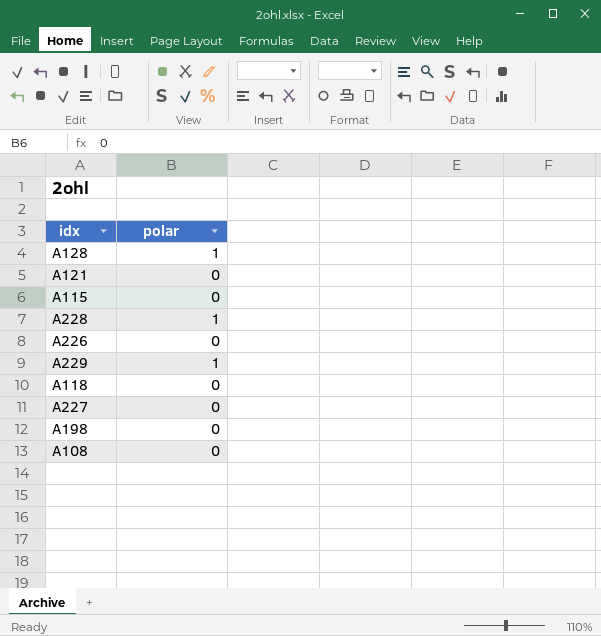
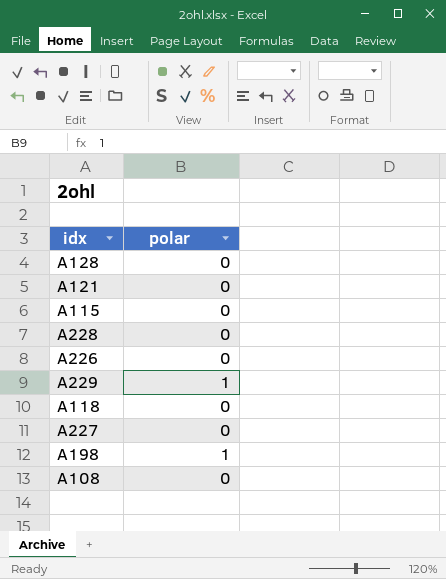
A128 | polar: 1 -> 0
A228 | polar: 1 -> 0
A198 | polar: 0 -> 1

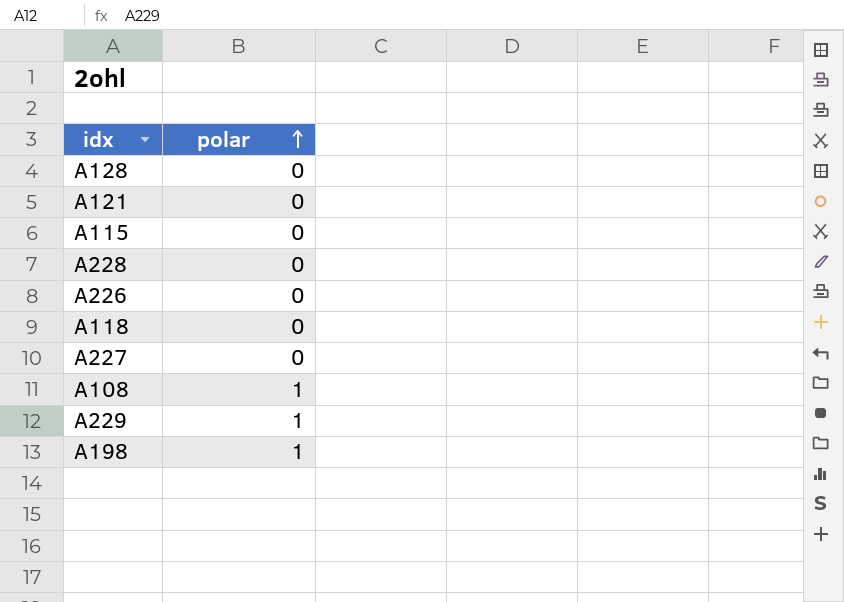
row order: none -> polar ascending
A108 | polar: 0 -> 1

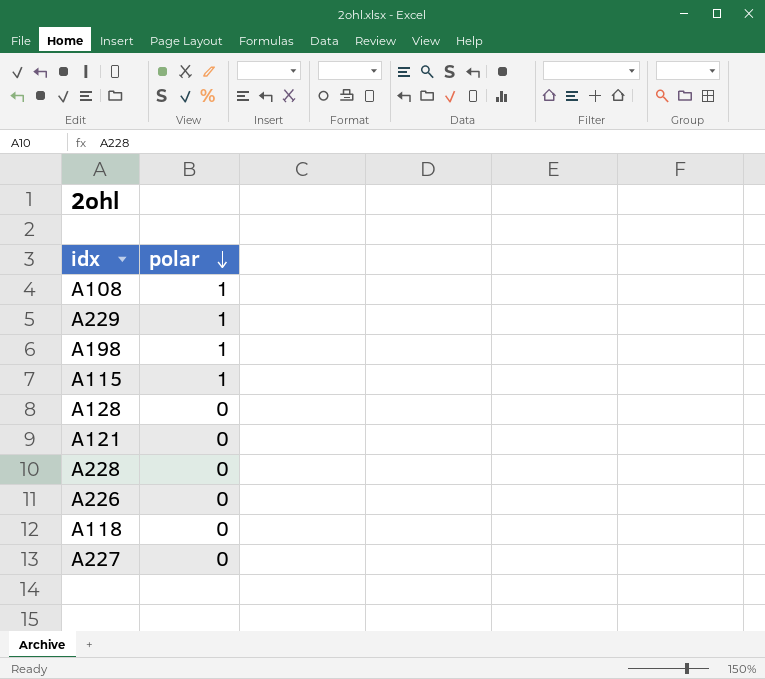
row order: polar ascending -> polar descending
A115 | polar: 0 -> 1

